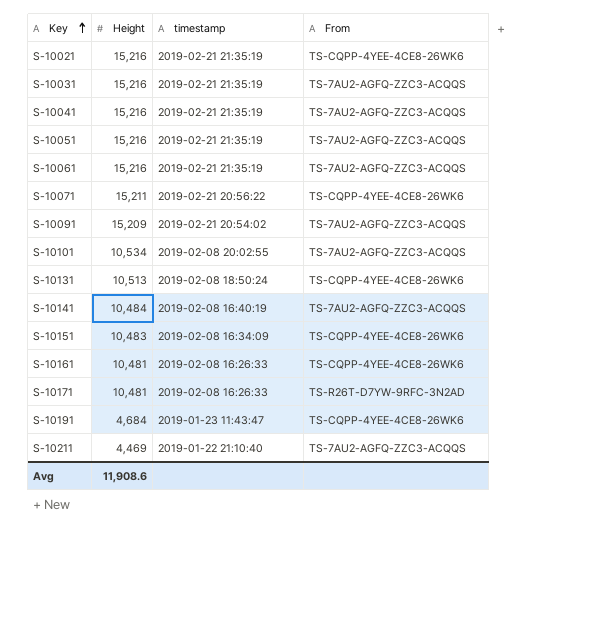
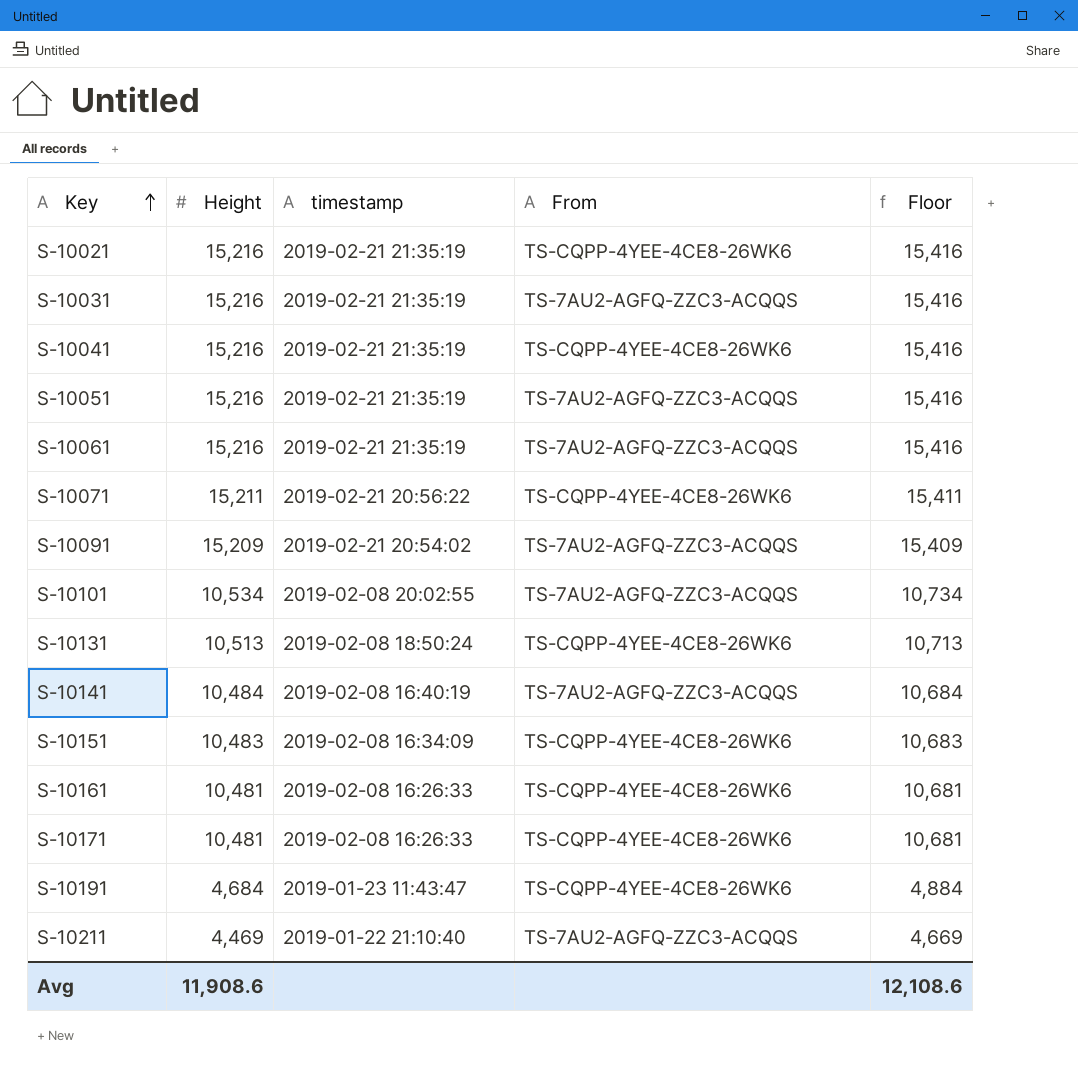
column Floor | formula: none -> [Height] + 200
S-10041 | From: TS-7AU2-AGFQ-ZZC3-ACQQS -> TS-CQPP-4YEE-4CE8-26WK6
S-10171 | From: TS-R26T-D7YW-9RFC-3N2AD -> TS-CQPP-4YEE-4CE8-26WK6

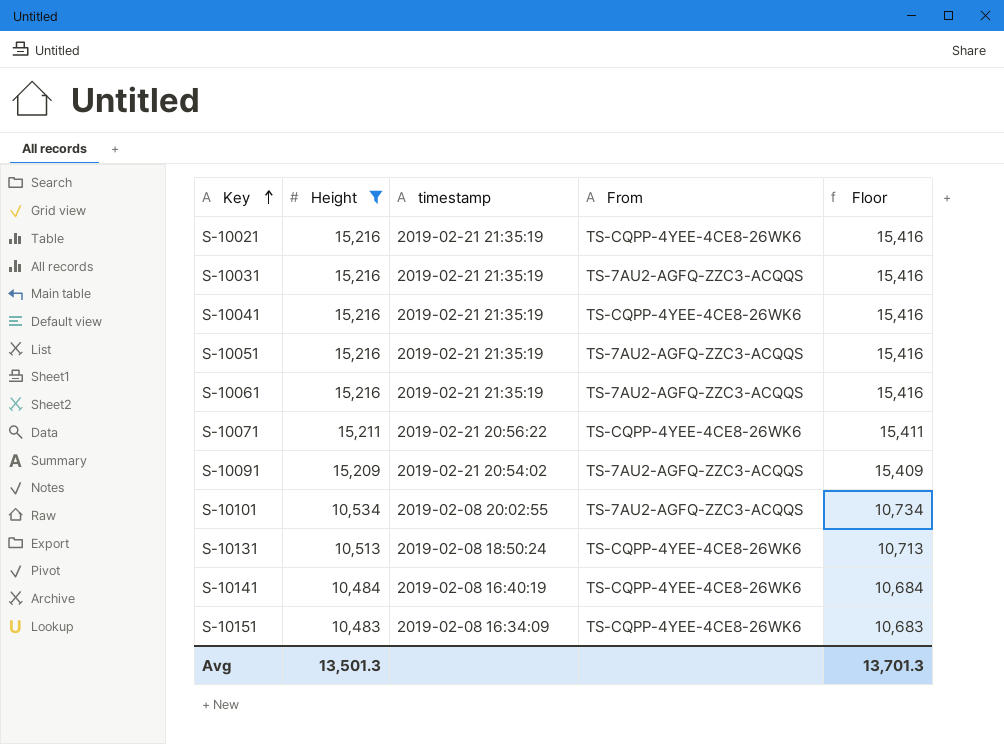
filter: none -> Height >= 10,483
S-10141 | From: TS-7AU2-AGFQ-ZZC3-ACQQS -> TS-CQPP-4YEE-4CE8-26WK6
Avg | Height: 11,908.6 -> 13,501.3
Avg | Floor: 12,108.6 -> 13,701.3

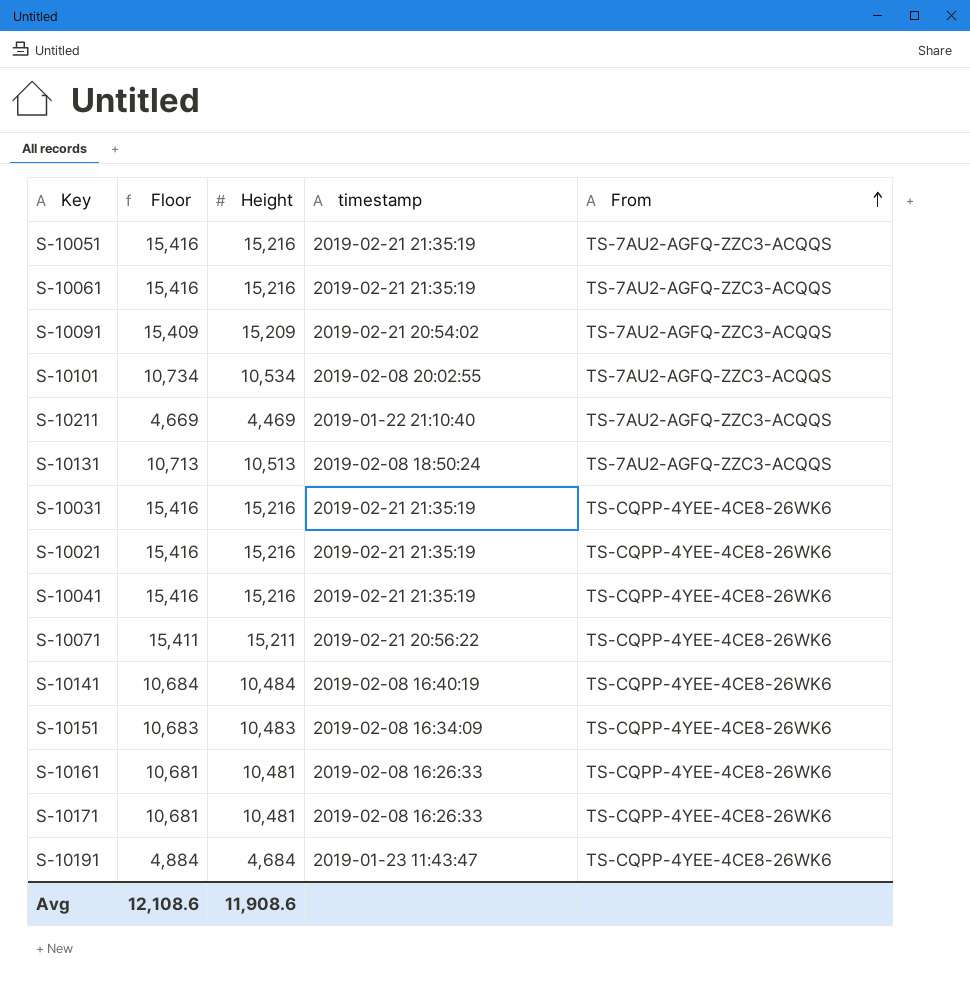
filter: Height >= 10,483 -> none
row order: Key ascending -> From ascending
column Floor | position: 5 -> 2
S-10131 | From: TS-CQPP-4YEE-4CE8-26WK6 -> TS-7AU2-AGFQ-ZZC3-ACQQS
S-10031 | From: TS-7AU2-AGFQ-ZZC3-ACQQS -> TS-CQPP-4YEE-4CE8-26WK6
Avg | Floor: 13,701.3 -> 12,108.6
Avg | Height: 13,501.3 -> 11,908.6

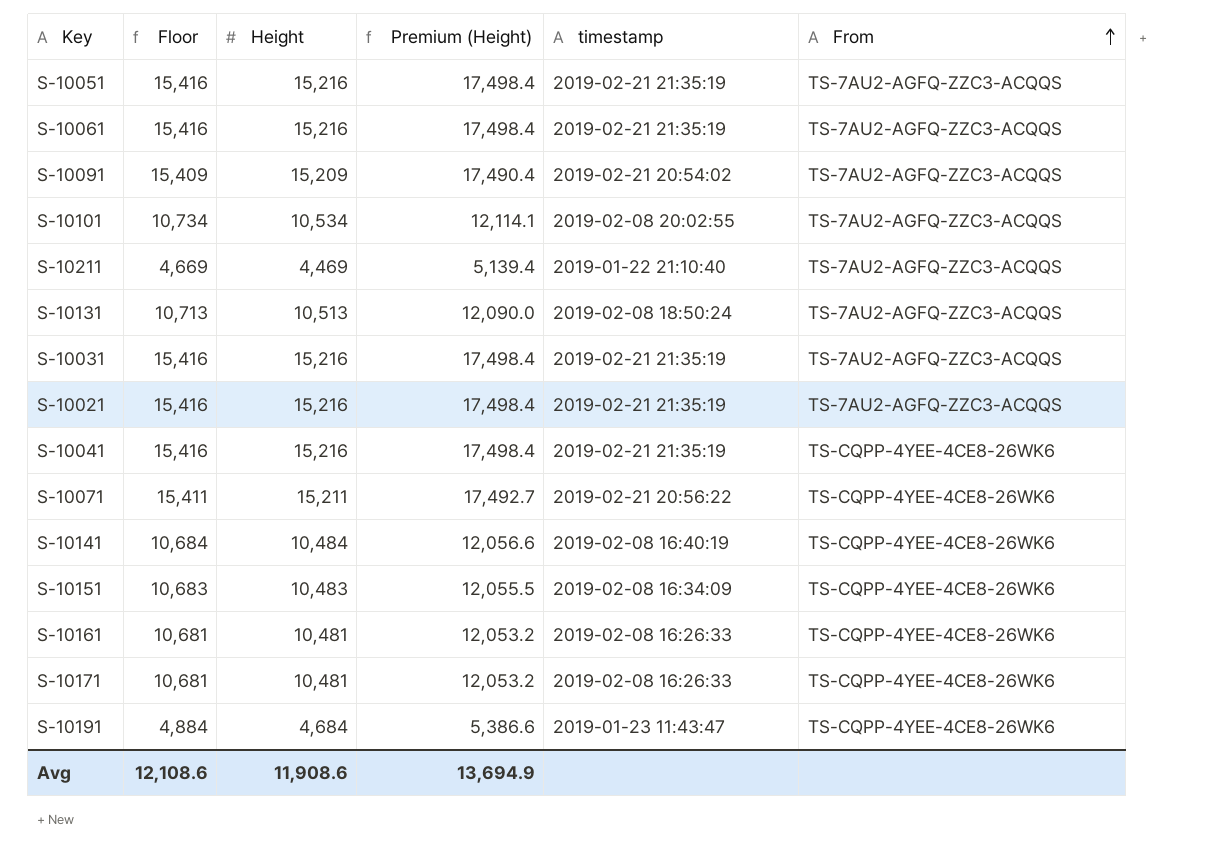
column Premium (Height) | formula: none -> [Height] * 1.15
S-10031 | From: TS-CQPP-4YEE-4CE8-26WK6 -> TS-7AU2-AGFQ-ZZC3-ACQQS
S-10021 | From: TS-CQPP-4YEE-4CE8-26WK6 -> TS-7AU2-AGFQ-ZZC3-ACQQS

